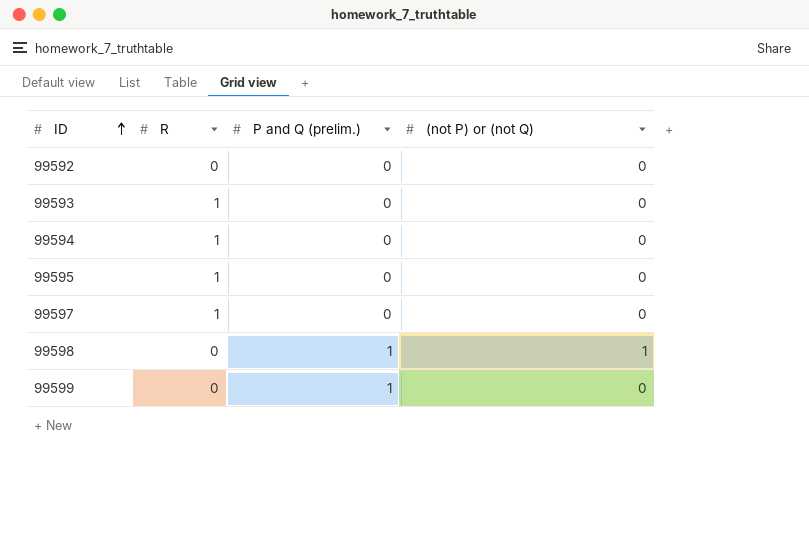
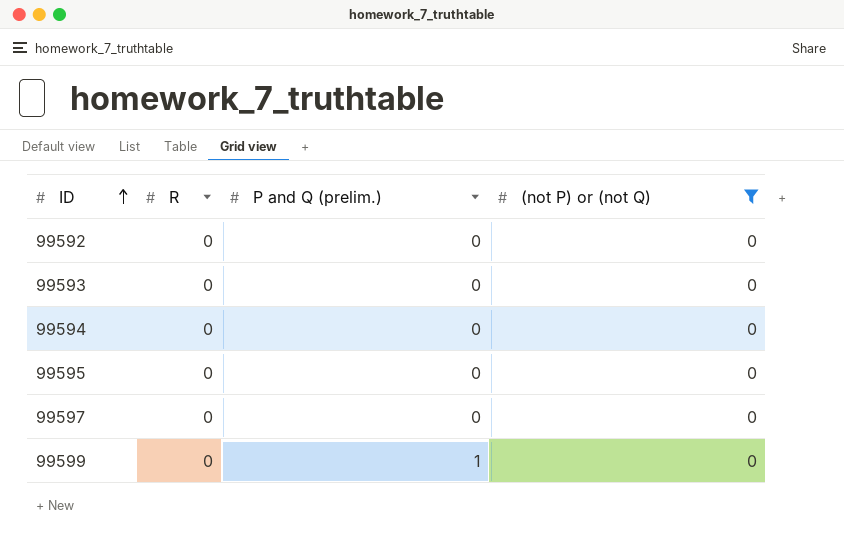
filter: none -> (not P) or (not Q) = 0
99593 | R: 1 -> 0
99594 | R: 1 -> 0
99595 | R: 1 -> 0
99597 | R: 1 -> 0

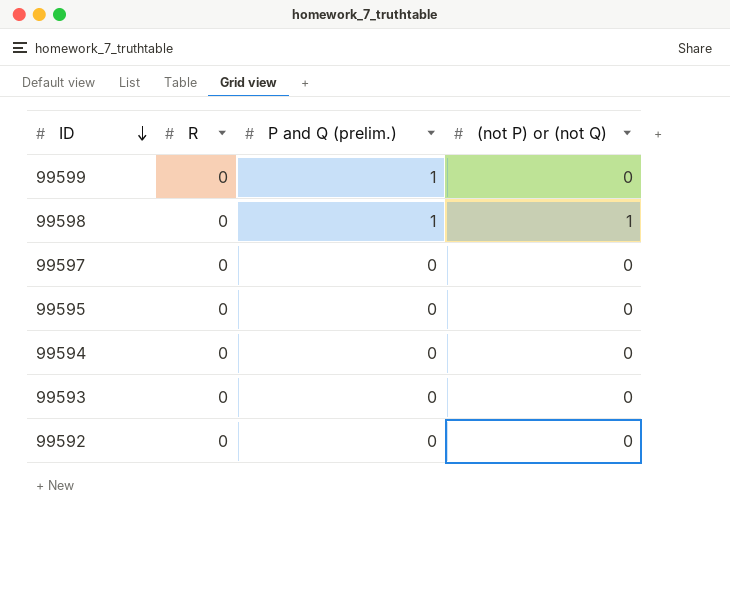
filter: (not P) or (not Q) = 0 -> none
row order: ID ascending -> ID descending

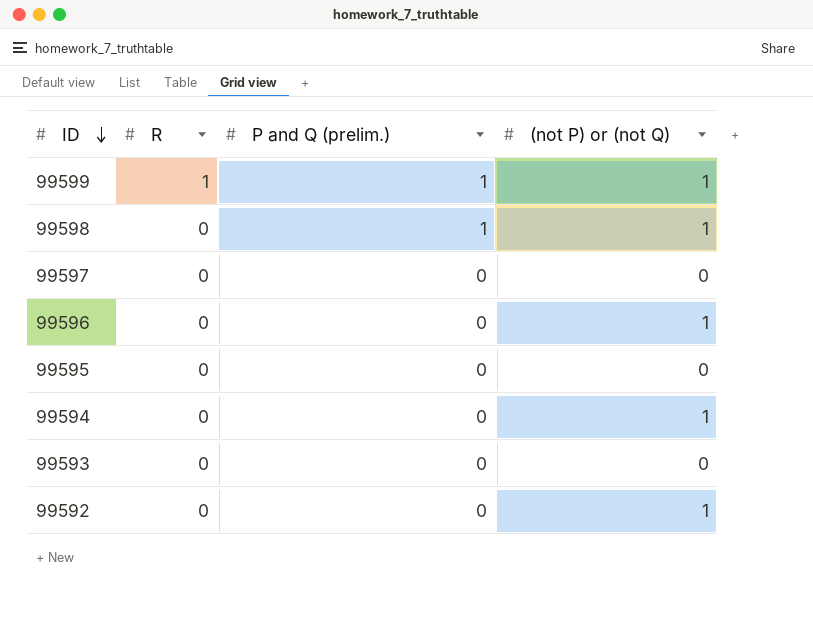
99599 | R: 0 -> 1
99599 | (not P) or (not Q): 0 -> 1
row 99596: none -> 0 | 0 | 1
99594 | (not P) or (not Q): 0 -> 1
99592 | (not P) or (not Q): 0 -> 1

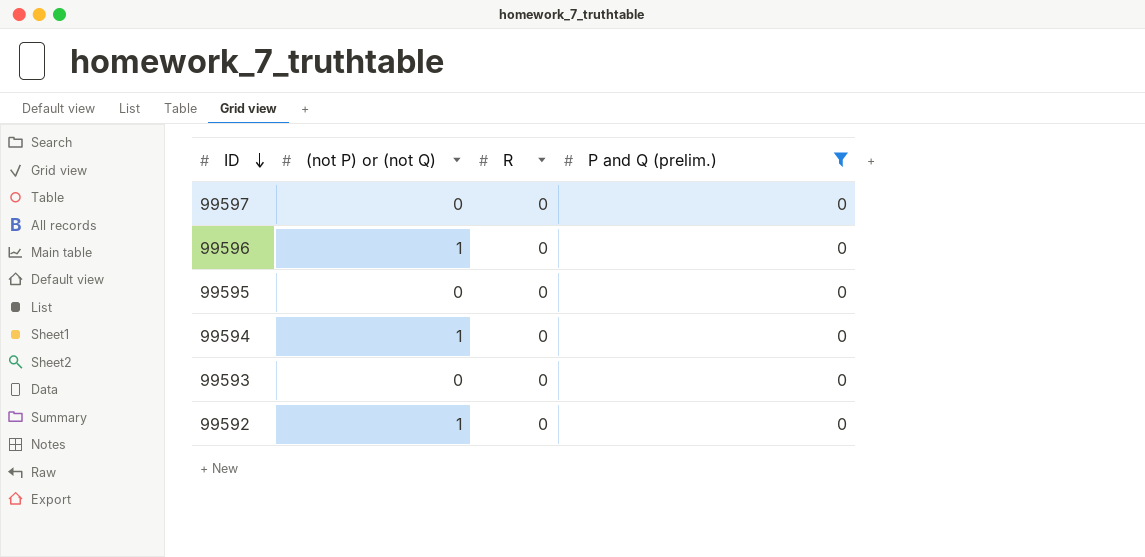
filter: none -> P and Q (prelim.) = 0
column (not P) or (not Q) | position: 4 -> 2

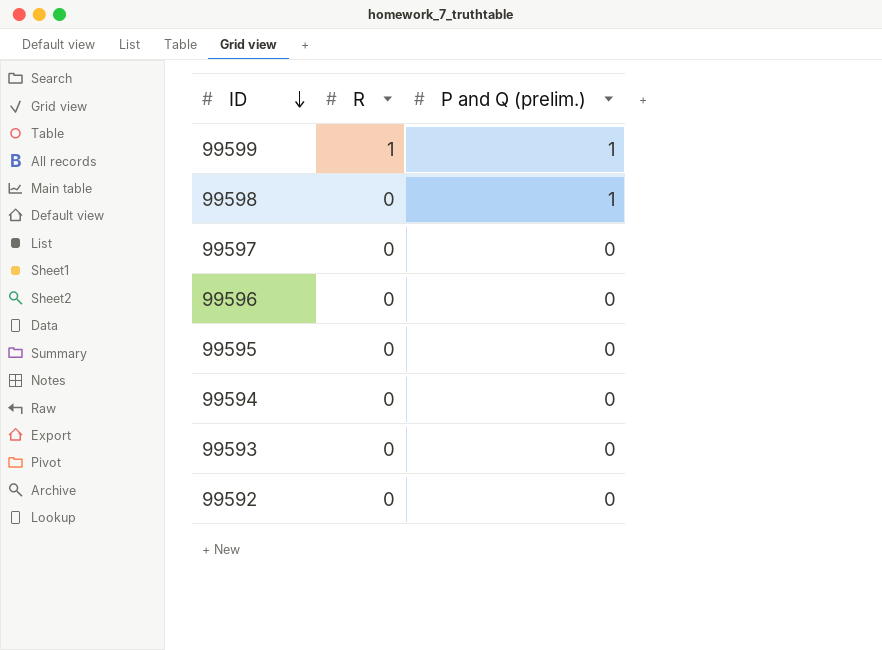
filter: P and Q (prelim.) = 0 -> none
column (not P) or (not Q) | position: 2 -> none

